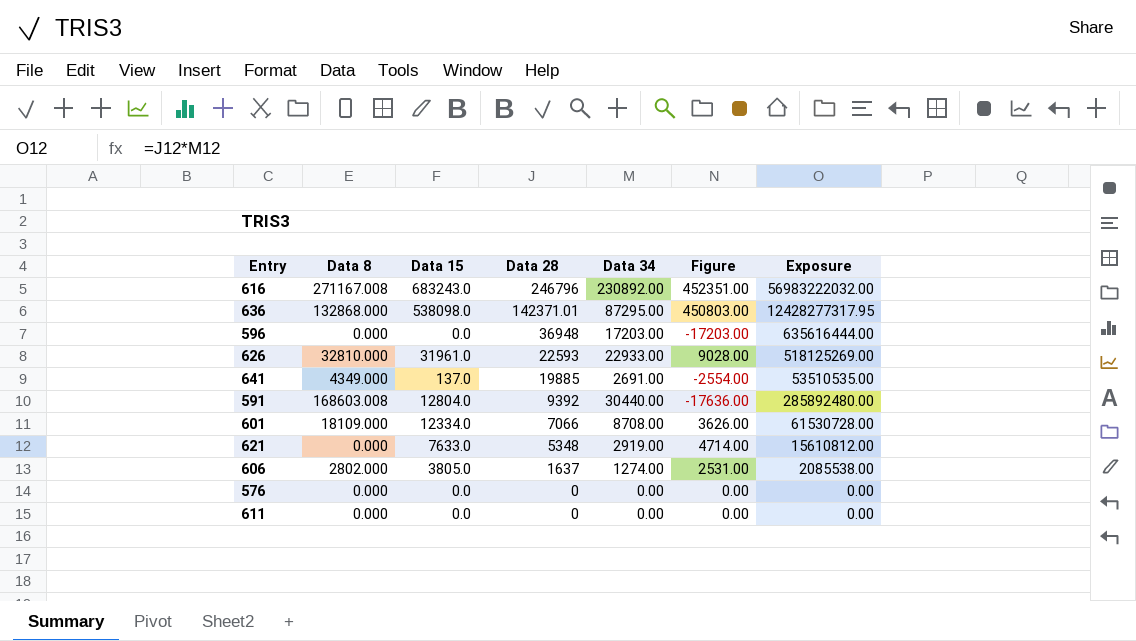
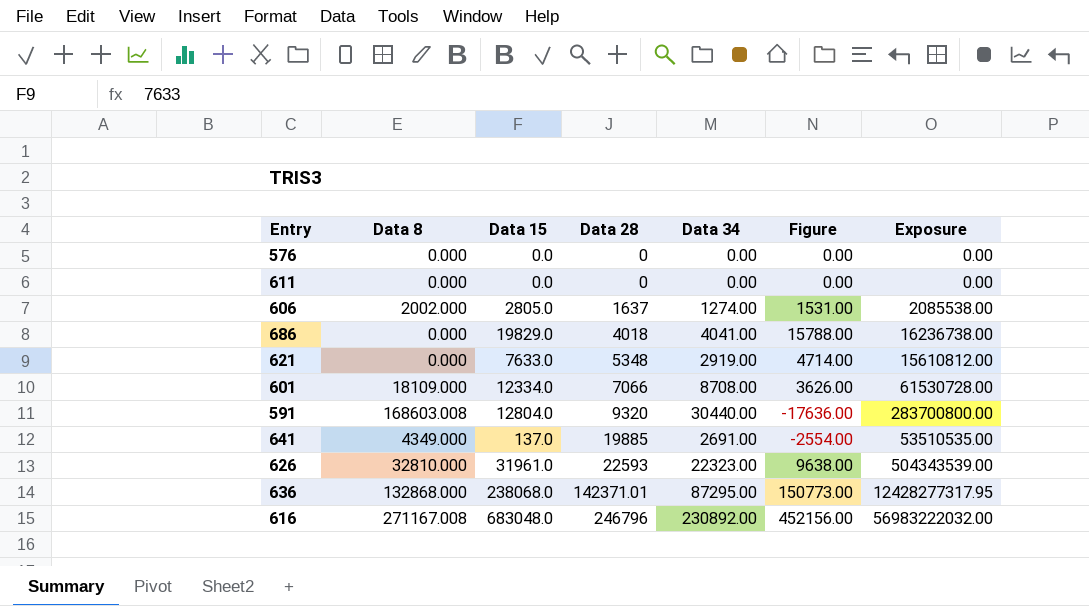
row order: Data 28 descending -> Data 28 ascending
row 596: 0.000 | 0.0 | 36948 | 17203.00 | -17203.00 | 635616444.00 -> none
606 | Data 8: 2802.000 -> 2002.000
606 | Data 15: 3805.0 -> 2805.0
606 | Figure: 2531.00 -> 1531.00
row 686: none -> 0.000 | 19829.0 | 4018 | 4041.00 | 15788.00 | 16236738.00
591 | Data 28: 9392 -> 9320
591 | Exposure: 285892480.00 -> 283700800.00
626 | Data 34: 22933.00 -> 22323.00
626 | Figure: 9028.00 -> 9638.00
626 | Exposure: 518125269.00 -> 504343539.00
636 | Data 15: 538098.0 -> 238068.0
636 | Figure: 450803.00 -> 150773.00
616 | Data 15: 683243.0 -> 683048.0
616 | Figure: 452351.00 -> 452156.00

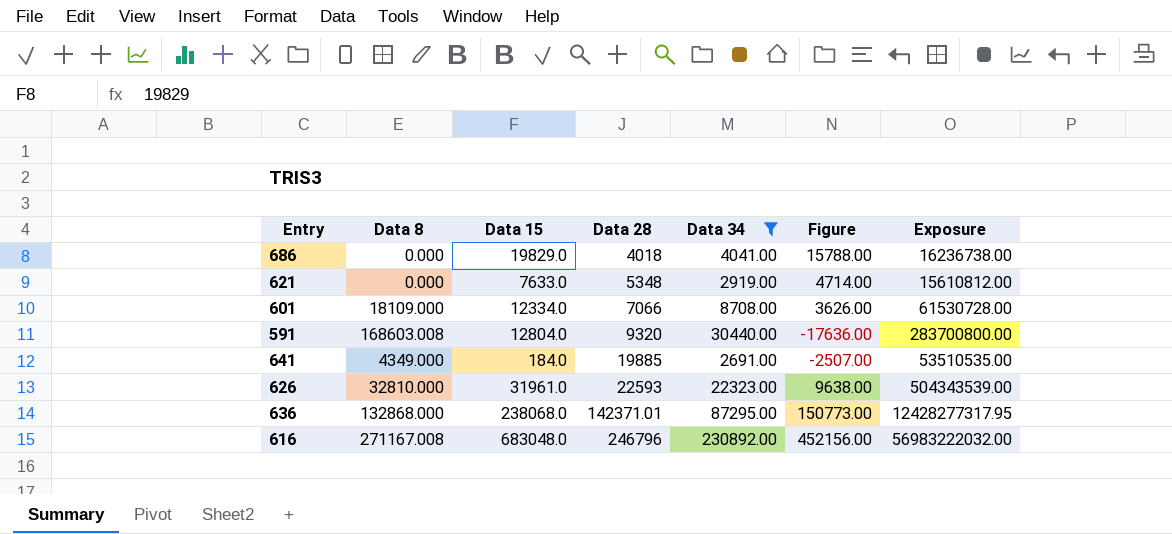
filter: none -> Data 34 >= 2691.00
641 | Data 15: 137.0 -> 184.0
641 | Figure: -2554.00 -> -2507.00

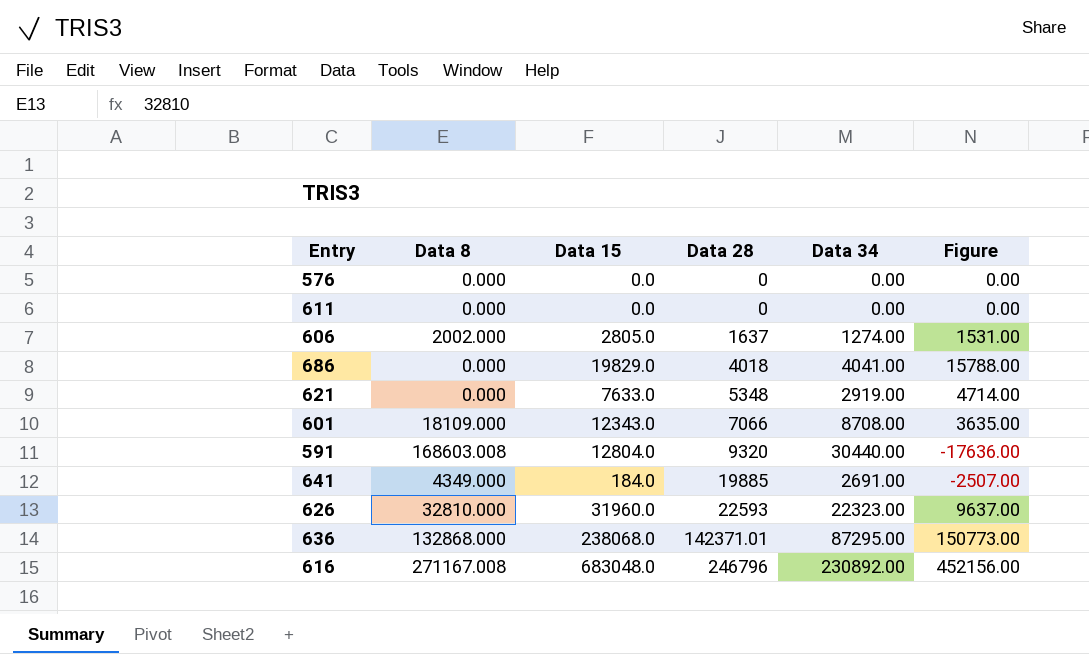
filter: Data 34 >= 2691.00 -> none
column Exposure | formula: [Data 28] * [Data 34] -> none
601 | Data 15: 12334.0 -> 12343.0
601 | Figure: 3626.00 -> 3635.00
626 | Data 15: 31961.0 -> 31960.0
626 | Figure: 9638.00 -> 9637.00

